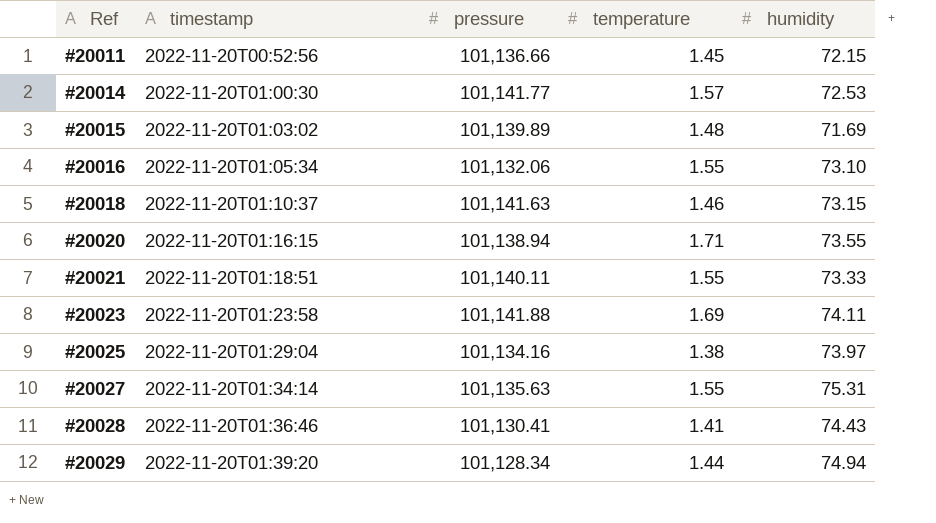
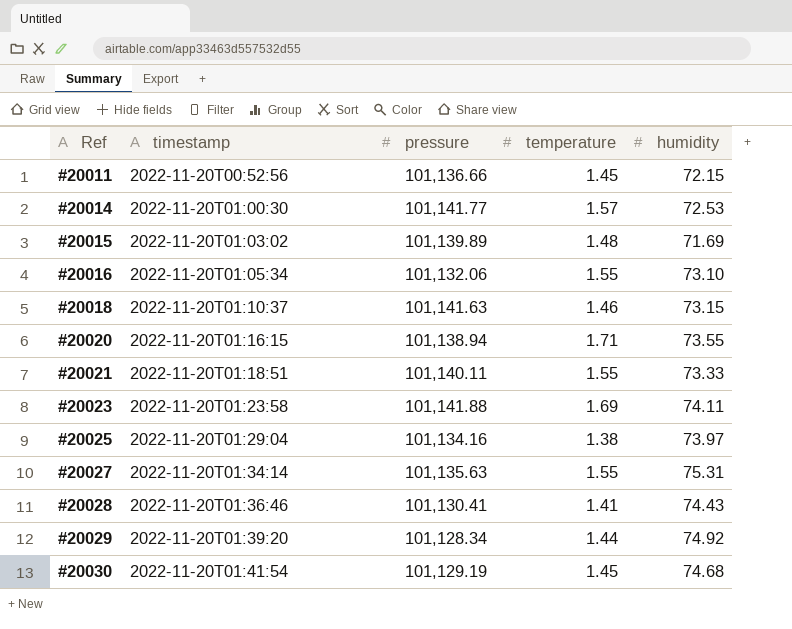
#20029 | humidity: 74.94 -> 74.92
row #20030: none -> 2022-11-20T01:41:54 | 101,129.19 | 1.45 | 74.68

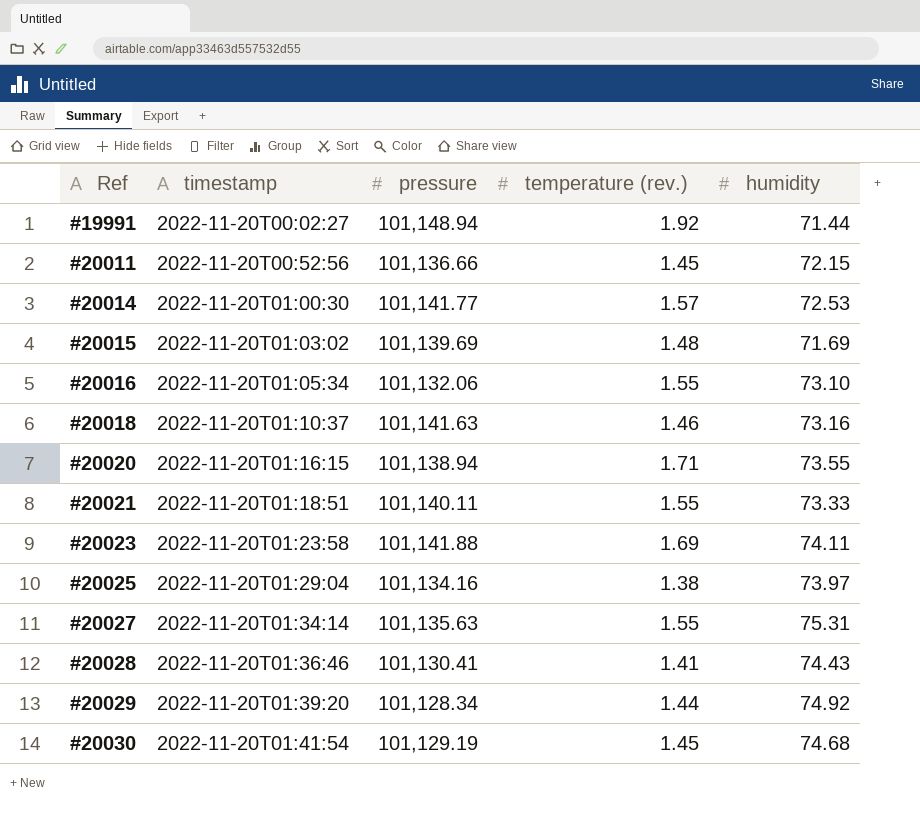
column name: temperature -> temperature (rev.)
row #19991: none -> 2022-11-20T00:02:27 | 101,148.94 | 1.92 | 71.44
#20015 | pressure: 101,139.89 -> 101,139.69
#20018 | humidity: 73.15 -> 73.16

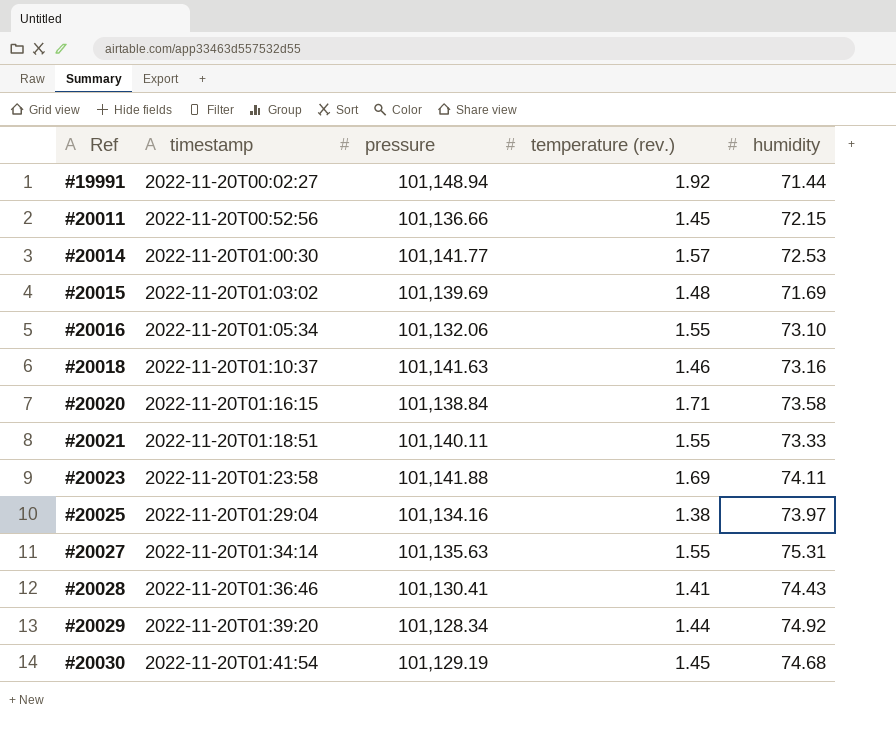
#20020 | pressure: 101,138.94 -> 101,138.84
#20020 | humidity: 73.55 -> 73.58

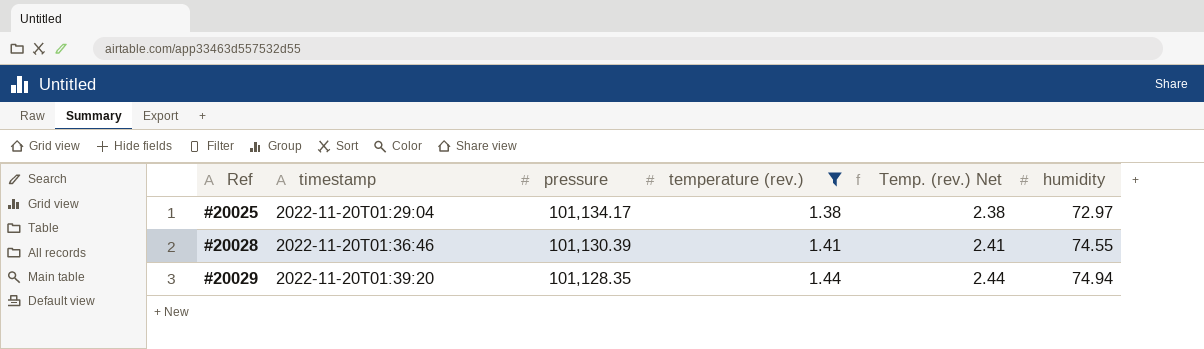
filter: none -> temperature (rev.) <= 1.44
column Temp. (rev.) Net | formula: none -> [temperature (rev.)] + 1
#20025 | pressure: 101,134.16 -> 101,134.17
#20025 | humidity: 73.97 -> 72.97
#20028 | pressure: 101,130.41 -> 101,130.39
#20028 | humidity: 74.43 -> 74.55
#20029 | pressure: 101,128.34 -> 101,128.35
#20029 | humidity: 74.92 -> 74.94

